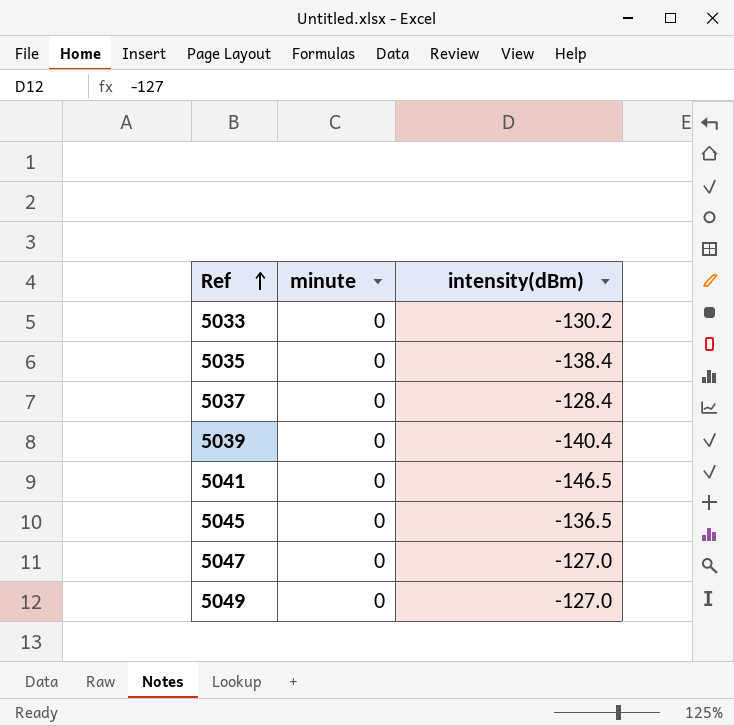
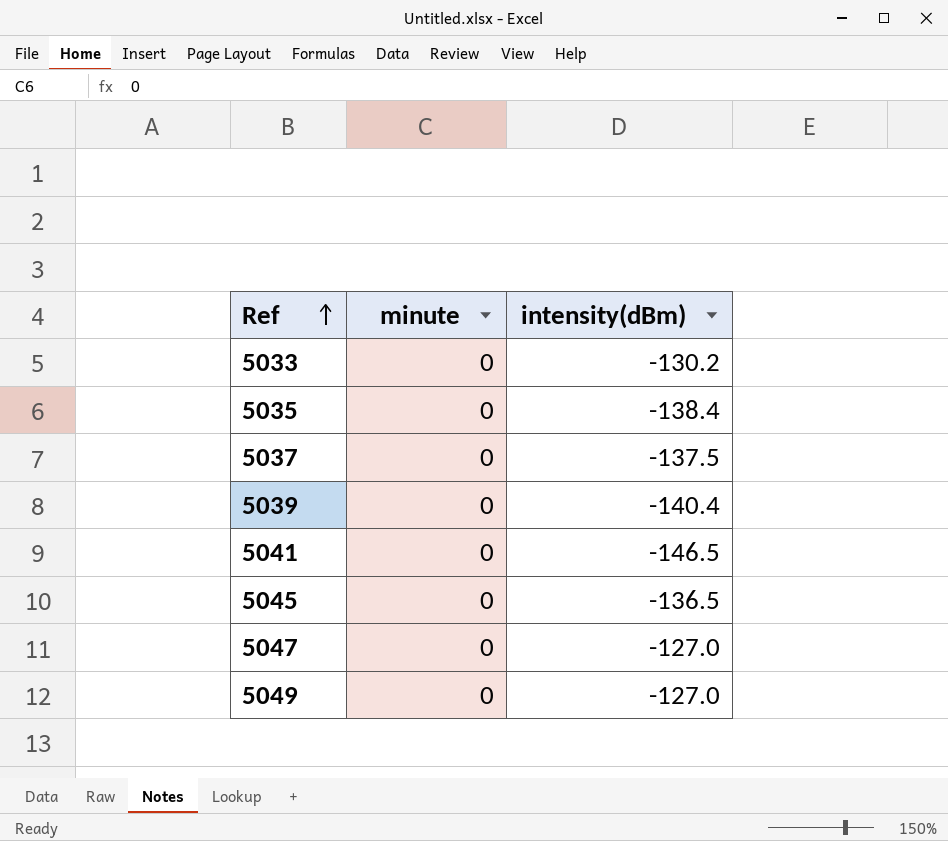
5037 | intensity(dBm): -128.4 -> -137.5

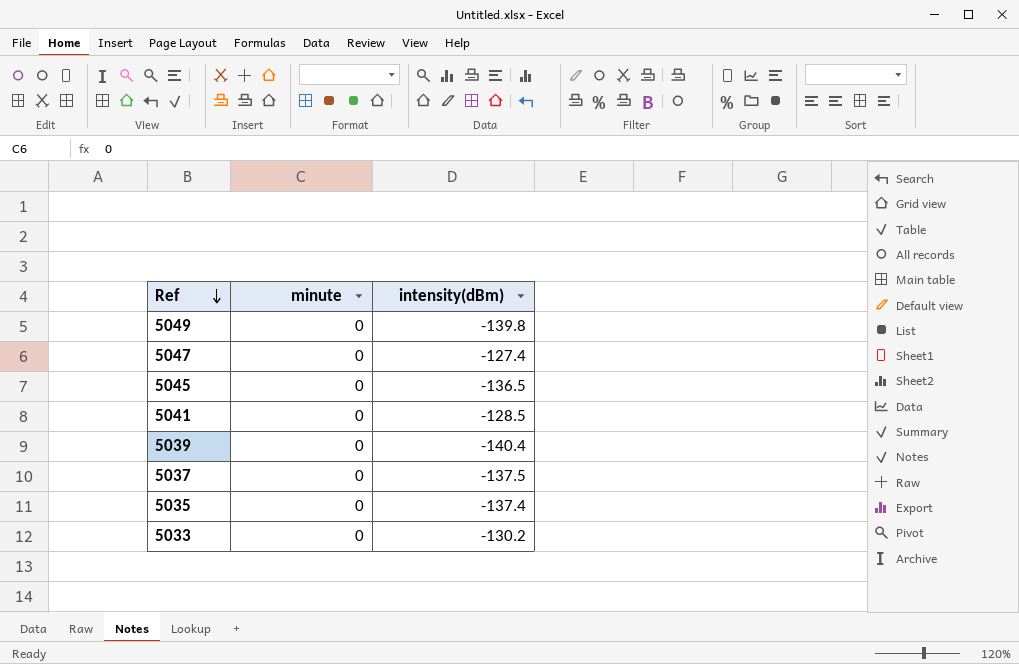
row order: Ref ascending -> Ref descending
5049 | intensity(dBm): -127.0 -> -139.8
5047 | intensity(dBm): -127.0 -> -127.4
5041 | intensity(dBm): -146.5 -> -128.5
5035 | intensity(dBm): -138.4 -> -137.4

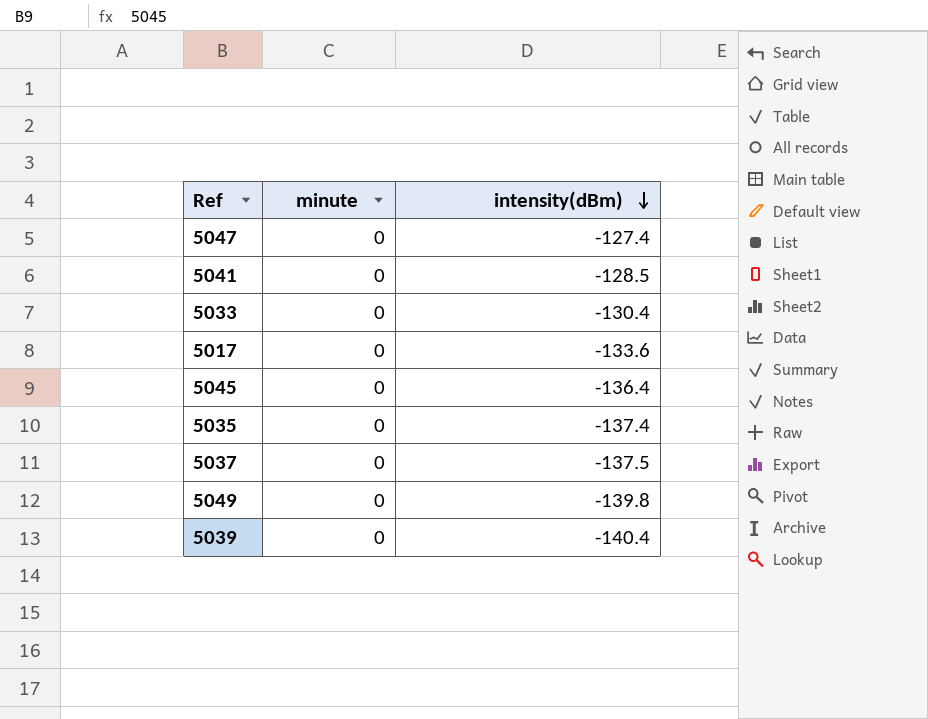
row order: Ref descending -> intensity(dBm) descending
5033 | intensity(dBm): -130.2 -> -130.4
row 5017: none -> 0 | -133.6
5045 | intensity(dBm): -136.5 -> -136.4

